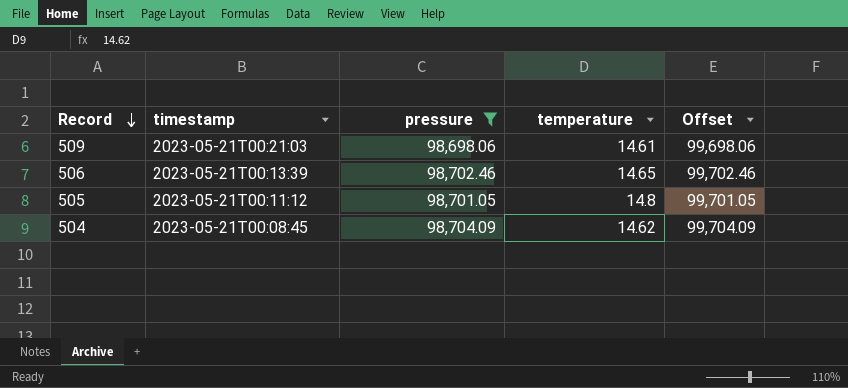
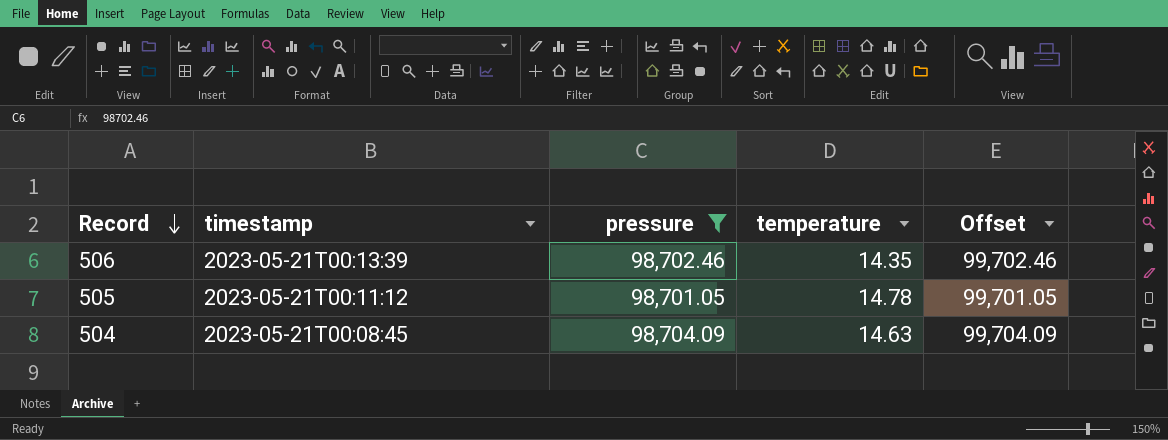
row 509: 2023-05-21T00:21:03 | 98,698.06 | 14.61 | 99,698.06 -> none
506 | temperature: 14.65 -> 14.35
505 | temperature: 14.8 -> 14.78
504 | temperature: 14.62 -> 14.63

